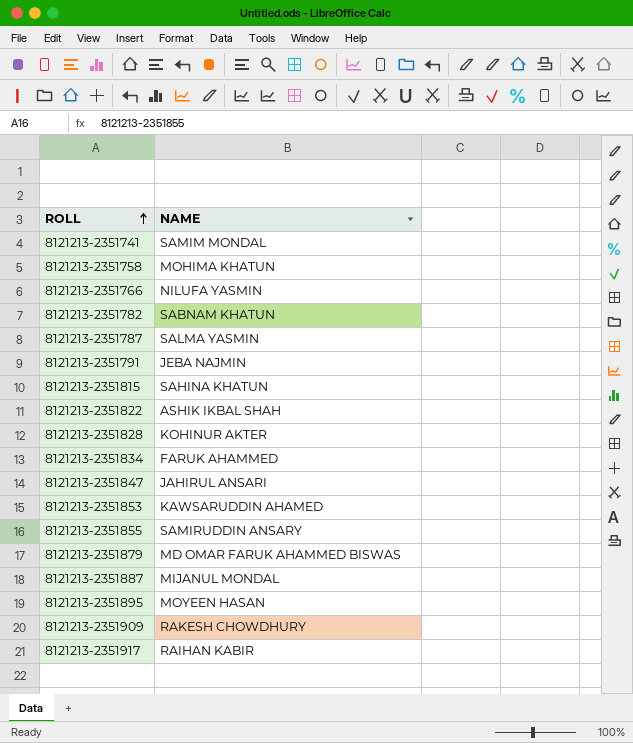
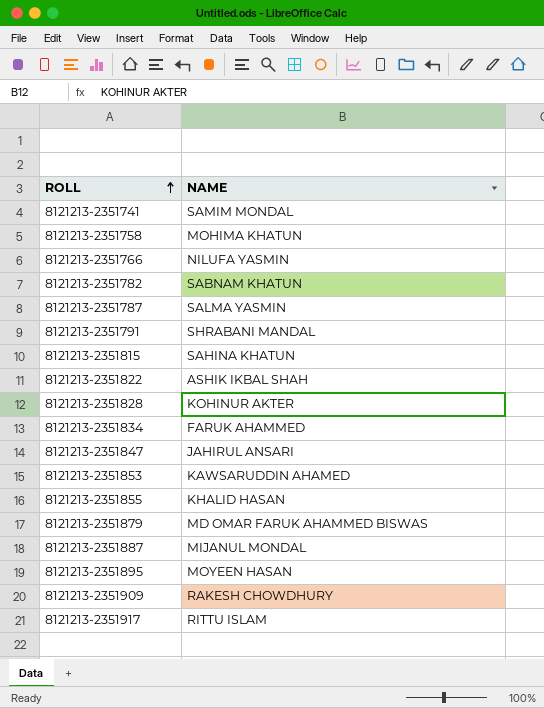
8121213-2351791 | NAME: JEBA NAJMIN -> SHRABANI MANDAL
8121213-2351855 | NAME: SAMIRUDDIN ANSARY -> KHALID HASAN
8121213-2351917 | NAME: RAIHAN KABIR -> RITTU ISLAM

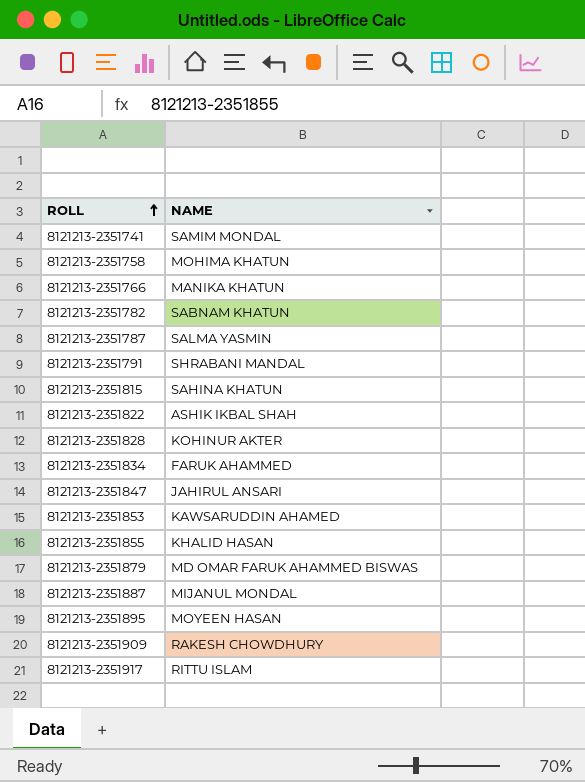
8121213-2351766 | NAME: NILUFA YASMIN -> MANIKA KHATUN

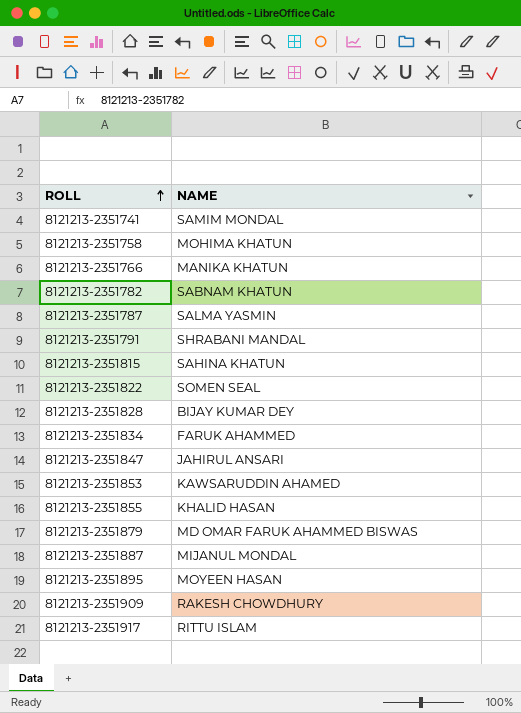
8121213-2351822 | NAME: ASHIK IKBAL SHAH -> SOMEN SEAL
8121213-2351828 | NAME: KOHINUR AKTER -> BIJAY KUMAR DEY

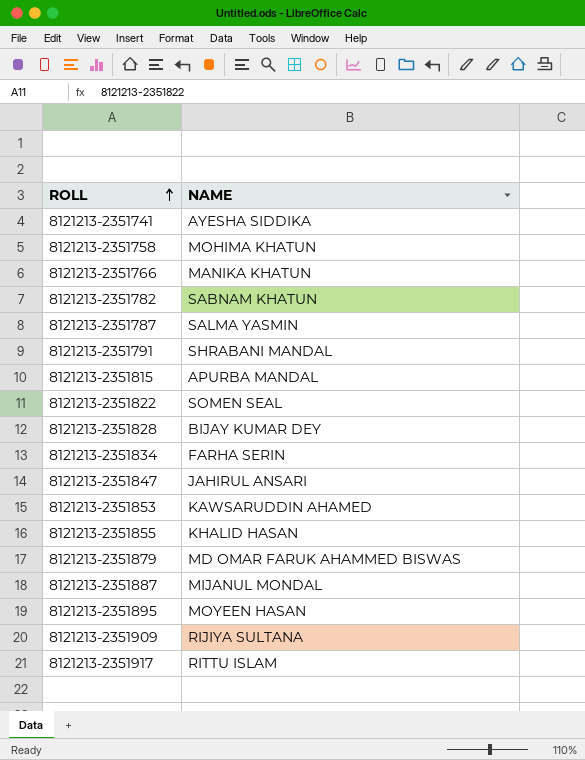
8121213-2351741 | NAME: SAMIM MONDAL -> AYESHA SIDDIKA
8121213-2351815 | NAME: SAHINA KHATUN -> APURBA MANDAL
8121213-2351834 | NAME: FARUK AHAMMED -> FARHA SERIN
8121213-2351909 | NAME: RAKESH CHOWDHURY -> RIJIYA SULTANA

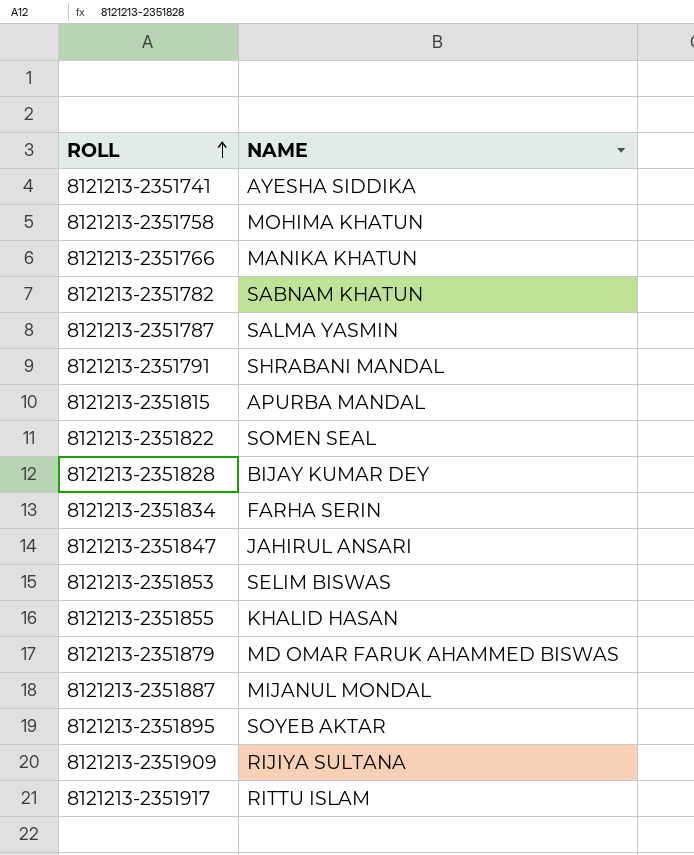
8121213-2351853 | NAME: KAWSARUDDIN AHAMED -> SELIM BISWAS
8121213-2351895 | NAME: MOYEEN HASAN -> SOYEB AKTAR

